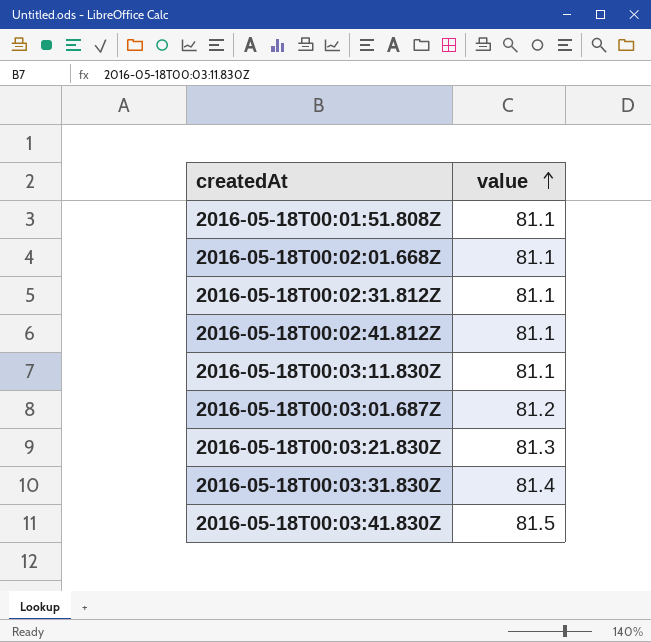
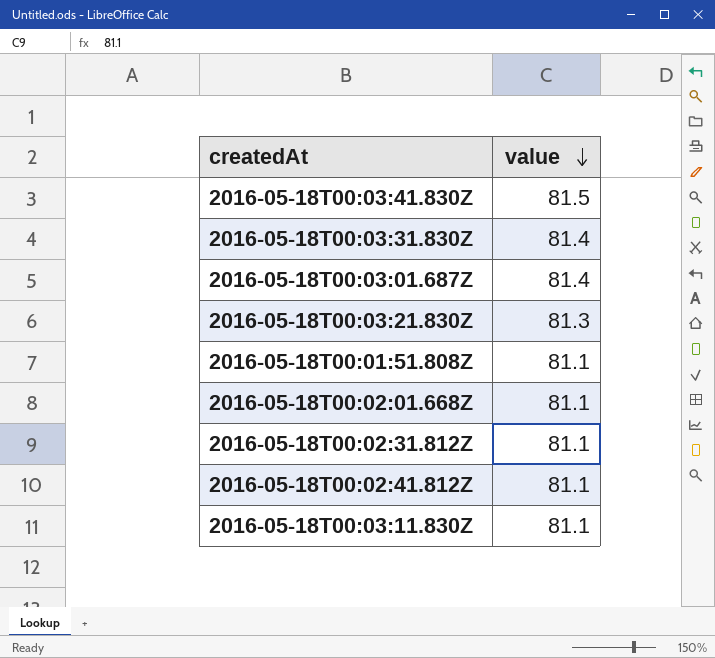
row order: value ascending -> value descending
2016-05-18T00:03:01.687Z | value: 81.2 -> 81.4

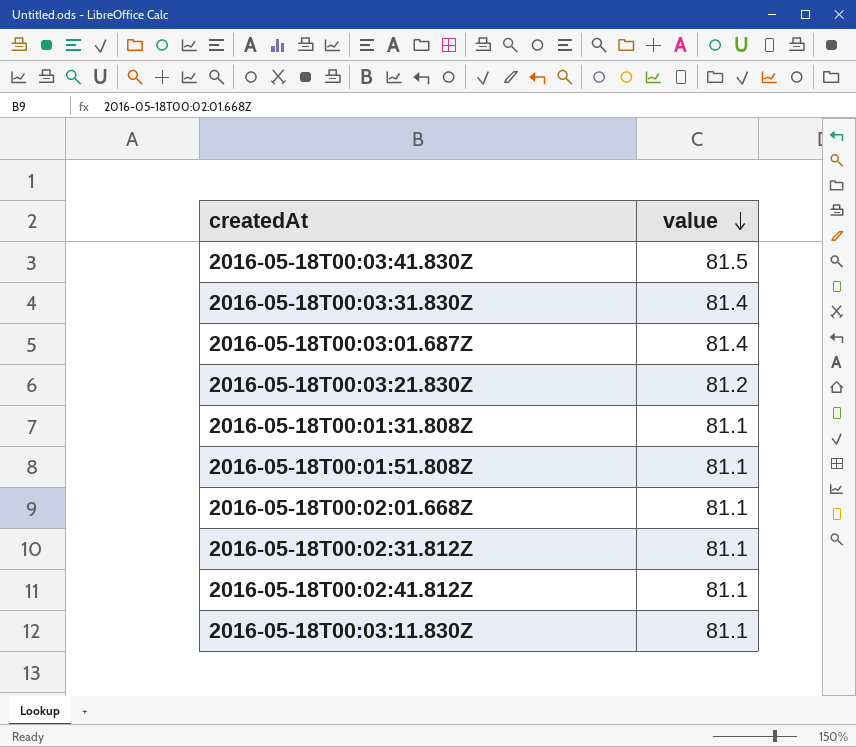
2016-05-18T00:03:21.830Z | value: 81.3 -> 81.2
row 2016-05-18T00:01:31.808Z: none -> 81.1

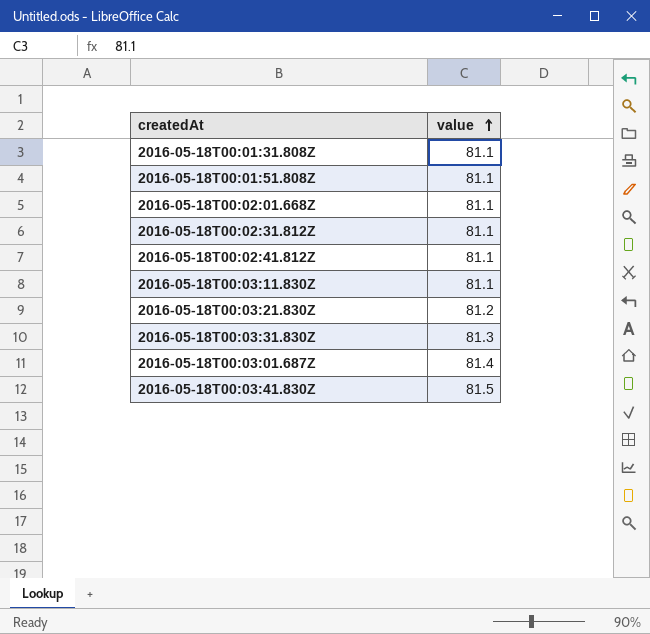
row order: value descending -> value ascending
2016-05-18T00:03:31.830Z | value: 81.4 -> 81.3

